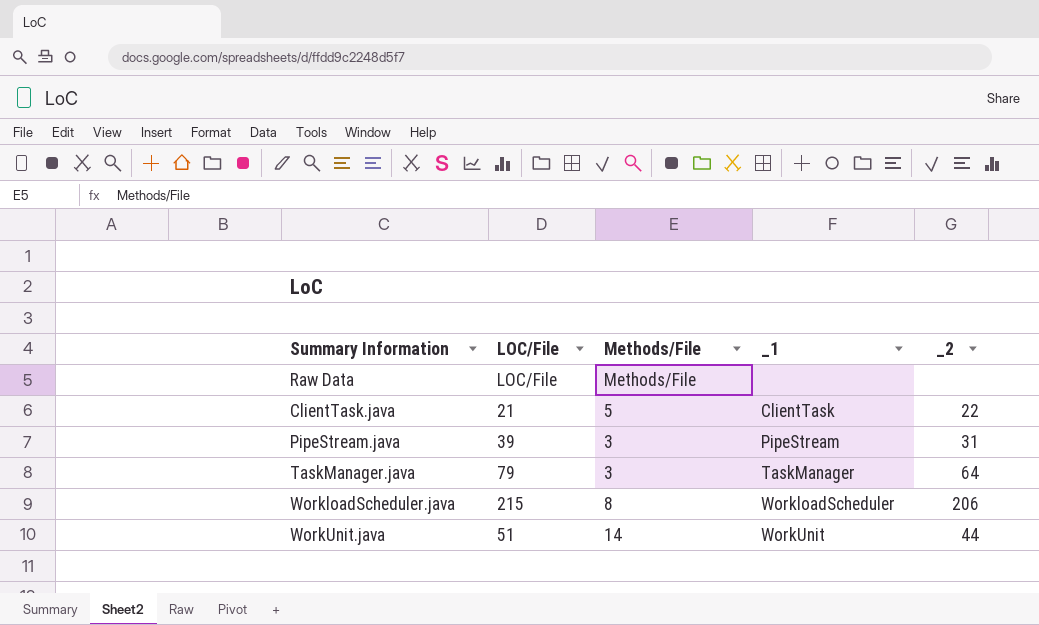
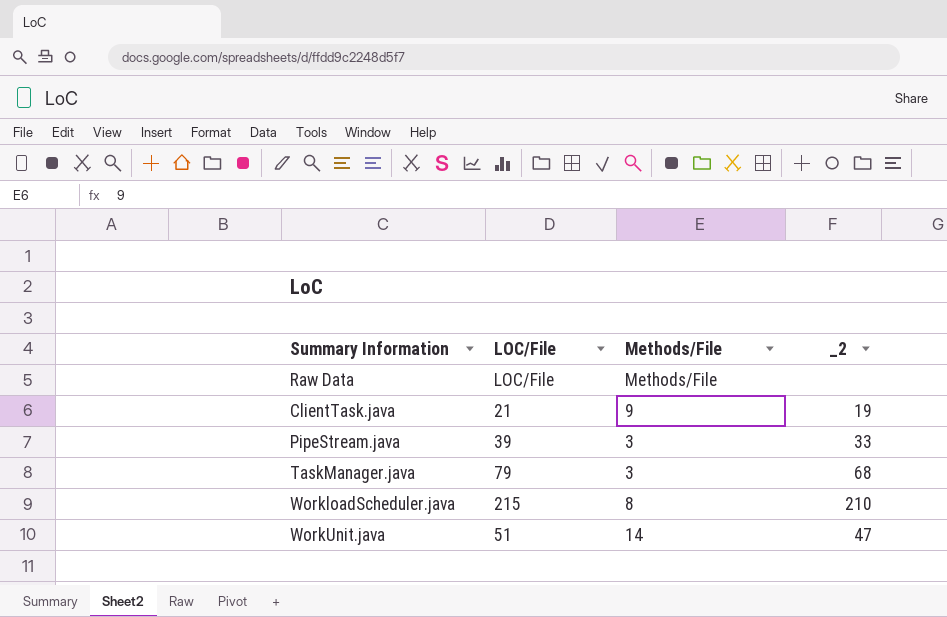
column _1 | position: 4 -> none
ClientTask.java | Methods/File: 5 -> 9
ClientTask.java | _2: 22 -> 19
PipeStream.java | _2: 31 -> 33
TaskManager.java | _2: 64 -> 68
WorkloadScheduler.java | _2: 206 -> 210
WorkUnit.java | _2: 44 -> 47

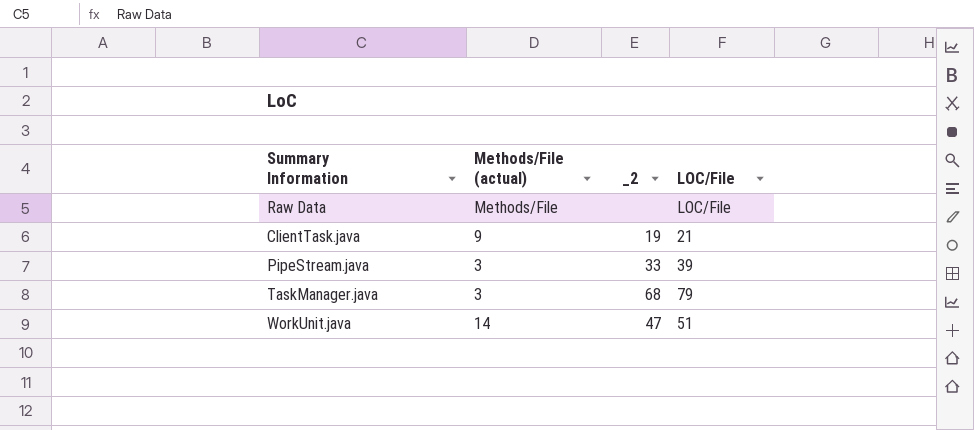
column name: Methods/File -> Methods/File (actual)
column LOC/File | position: 2 -> 4
row WorkloadScheduler.java: 215 | 8 | 210 -> none

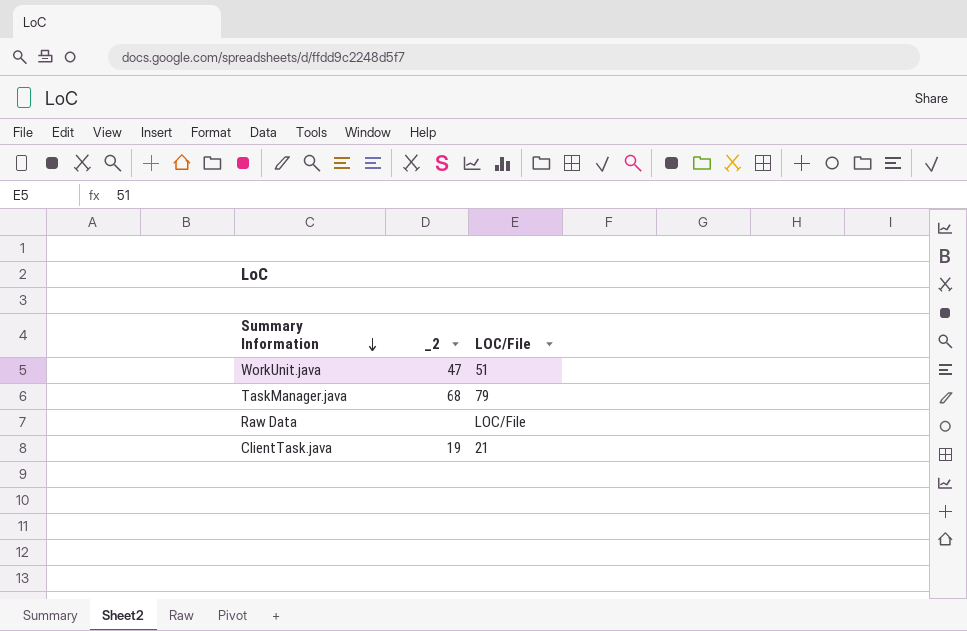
row order: none -> Summary Information descending
column Methods/File (actual) | position: 2 -> none
row PipeStream.java: 3 | 33 | 39 -> none

